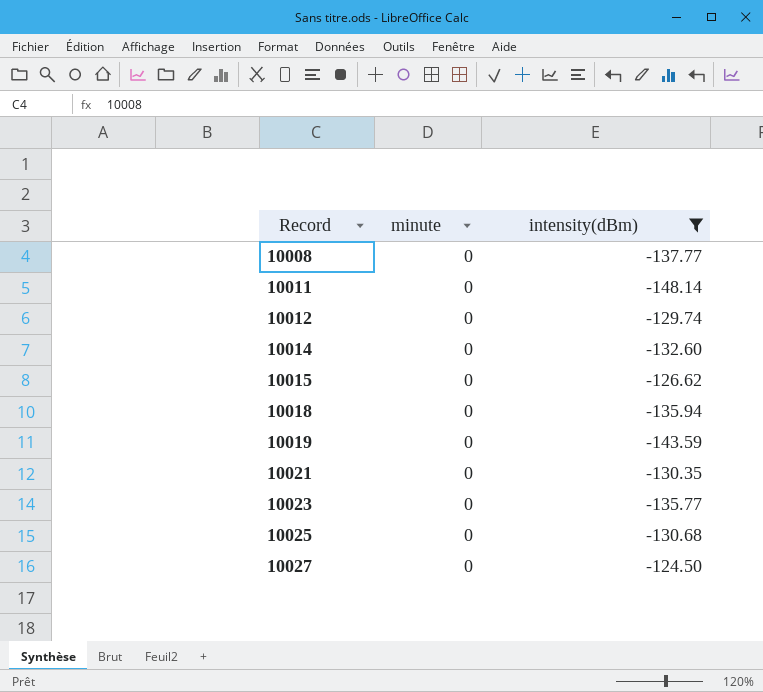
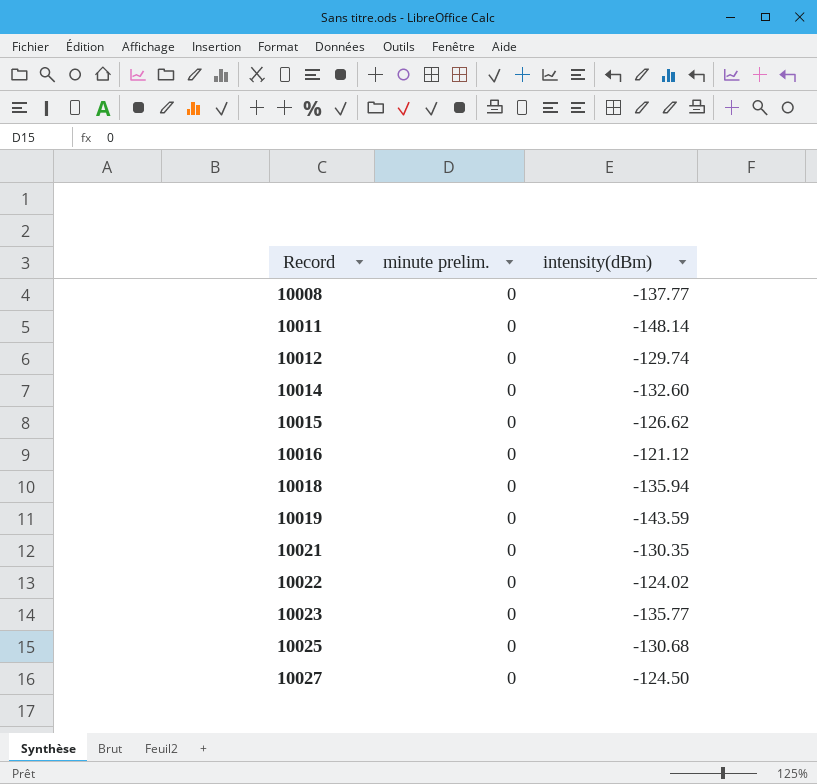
filter: intensity(dBm) <= -124.50 -> none
column name: minute -> minute prelim.

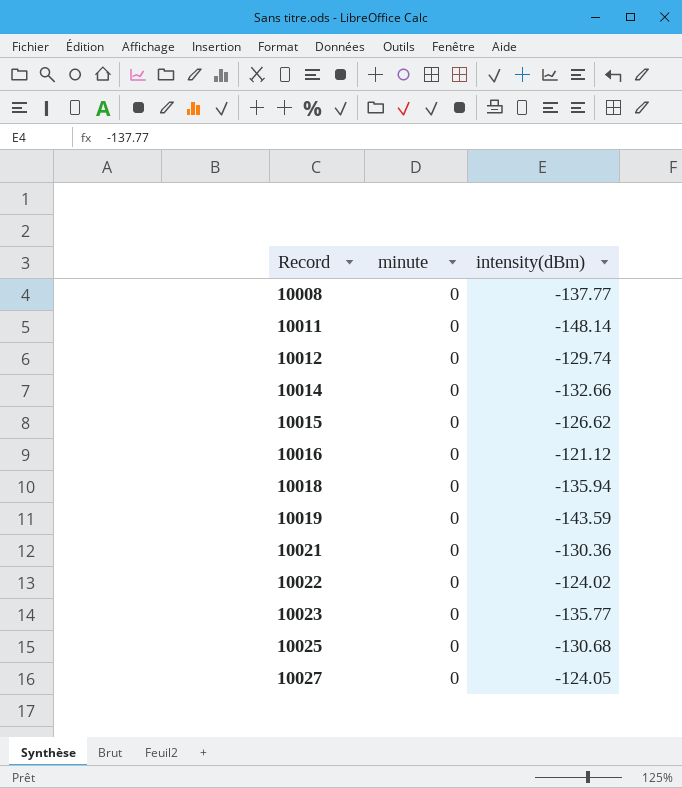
column name: minute prelim. -> minute
10014 | intensity(dBm): -132.60 -> -132.66
10021 | intensity(dBm): -130.35 -> -130.36
10027 | intensity(dBm): -124.50 -> -124.05

